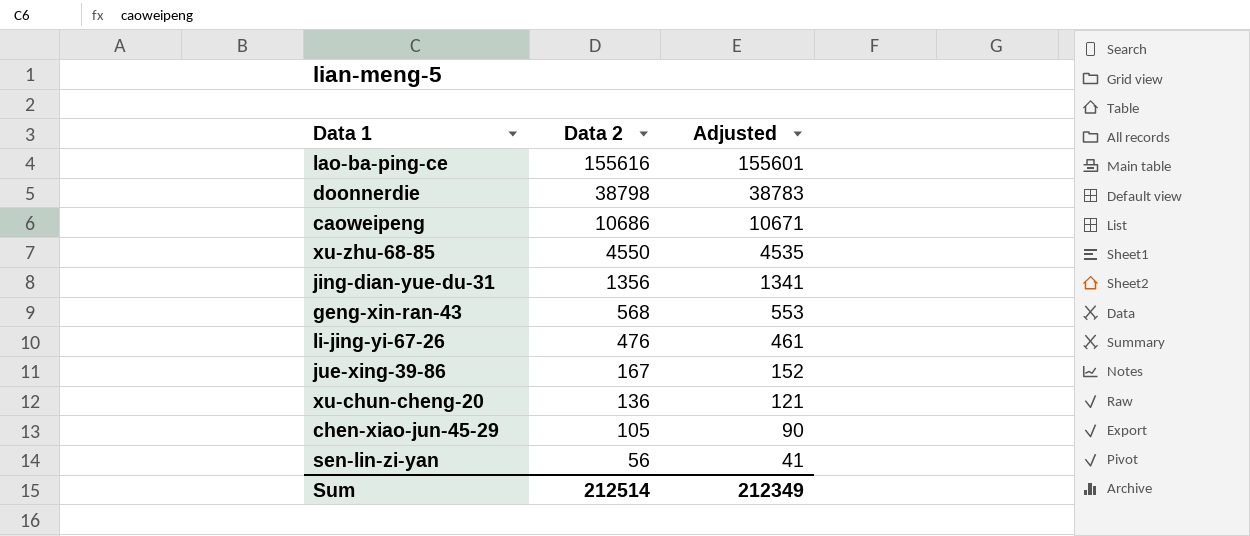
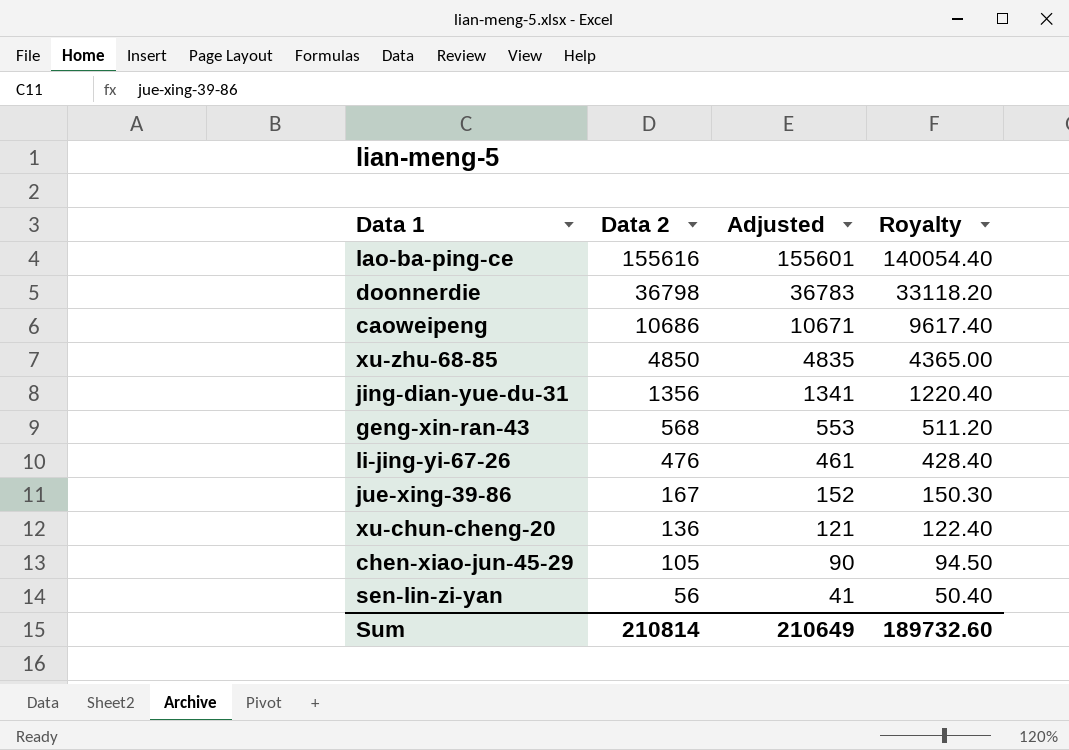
column Royalty | formula: none -> [Data 2] * 0.9
doonnerdie | Data 2: 38798 -> 36798
doonnerdie | Adjusted: 38783 -> 36783
xu-zhu-68-85 | Data 2: 4550 -> 4850
xu-zhu-68-85 | Adjusted: 4535 -> 4835
Sum | Data 2: 212514 -> 210814
Sum | Adjusted: 212349 -> 210649

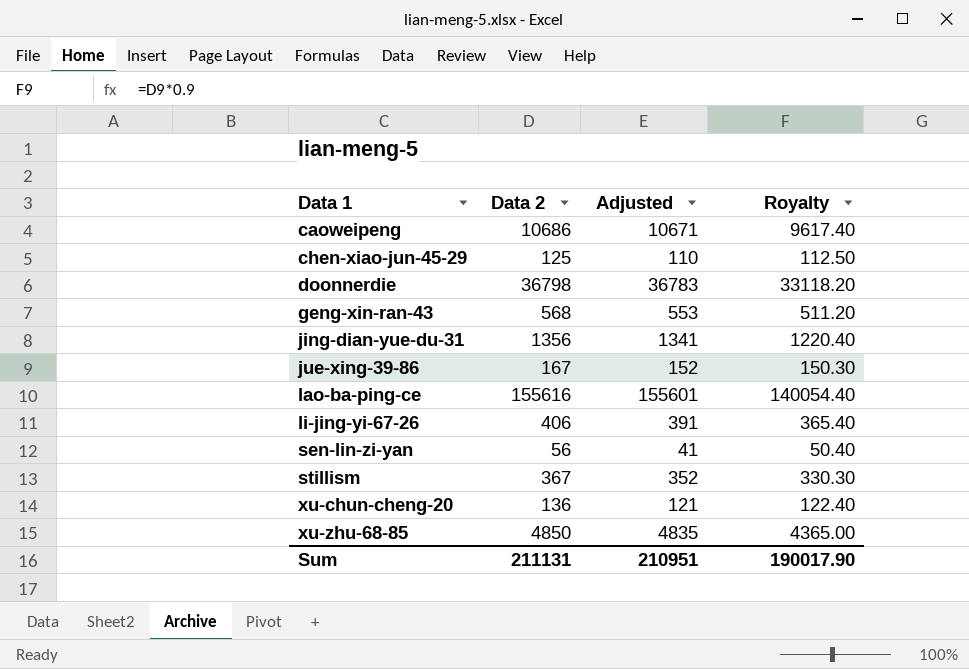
row order: Data 2 descending -> Data 1 ascending
chen-xiao-jun-45-29 | Data 2: 105 -> 125
chen-xiao-jun-45-29 | Adjusted: 90 -> 110
chen-xiao-jun-45-29 | Royalty: 94.50 -> 112.50
li-jing-yi-67-26 | Data 2: 476 -> 406
li-jing-yi-67-26 | Adjusted: 461 -> 391
li-jing-yi-67-26 | Royalty: 428.40 -> 365.40
row stillism: none -> 367 | 352 | 330.30
Sum | Data 2: 210814 -> 211131
Sum | Adjusted: 210649 -> 210951
Sum | Royalty: 189732.60 -> 190017.90

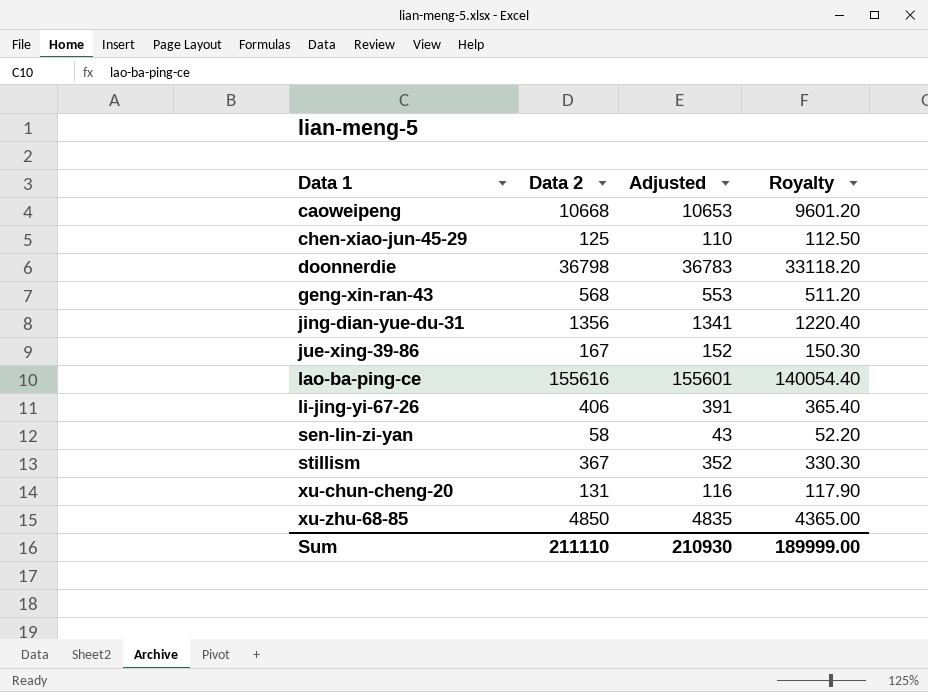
caoweipeng | Data 2: 10686 -> 10668
caoweipeng | Adjusted: 10671 -> 10653
caoweipeng | Royalty: 9617.40 -> 9601.20
sen-lin-zi-yan | Data 2: 56 -> 58
sen-lin-zi-yan | Adjusted: 41 -> 43
sen-lin-zi-yan | Royalty: 50.40 -> 52.20
xu-chun-cheng-20 | Data 2: 136 -> 131
xu-chun-cheng-20 | Adjusted: 121 -> 116
xu-chun-cheng-20 | Royalty: 122.40 -> 117.90
Sum | Data 2: 211131 -> 211110
Sum | Adjusted: 210951 -> 210930
Sum | Royalty: 190017.90 -> 189999.00

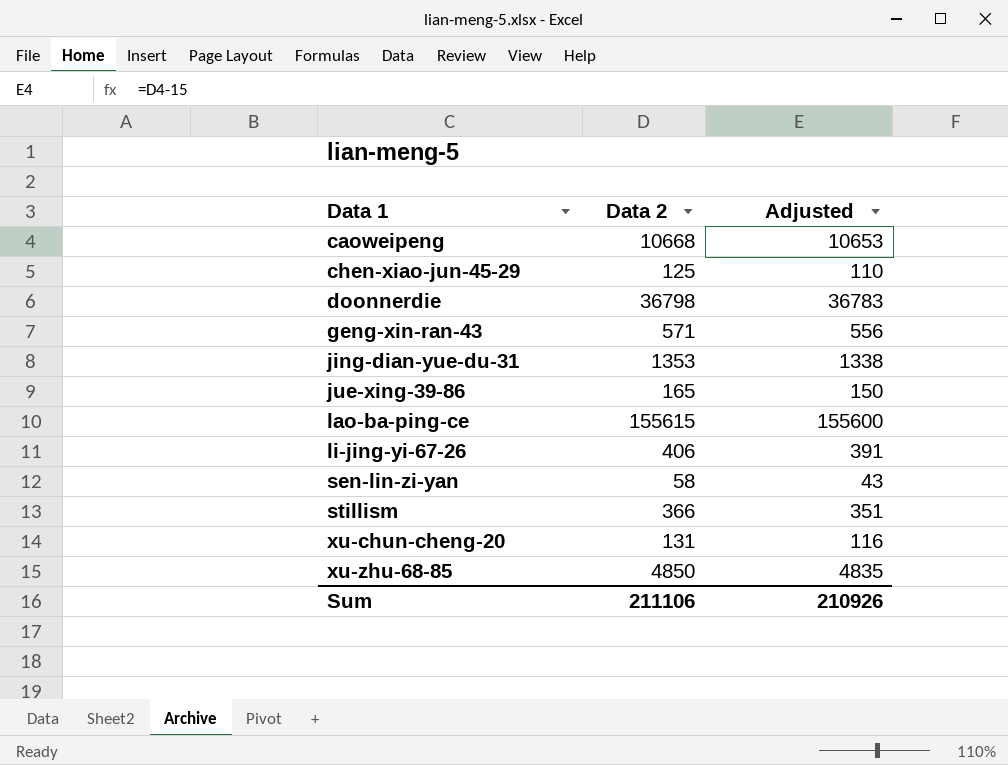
column Royalty | formula: [Data 2] * 0.9 -> none
geng-xin-ran-43 | Data 2: 568 -> 571
geng-xin-ran-43 | Adjusted: 553 -> 556
jing-dian-yue-du-31 | Data 2: 1356 -> 1353
jing-dian-yue-du-31 | Adjusted: 1341 -> 1338
jue-xing-39-86 | Data 2: 167 -> 165
jue-xing-39-86 | Adjusted: 152 -> 150
lao-ba-ping-ce | Data 2: 155616 -> 155615
lao-ba-ping-ce | Adjusted: 155601 -> 155600
stillism | Data 2: 367 -> 366
stillism | Adjusted: 352 -> 351
Sum | Data 2: 211110 -> 211106
Sum | Adjusted: 210930 -> 210926

